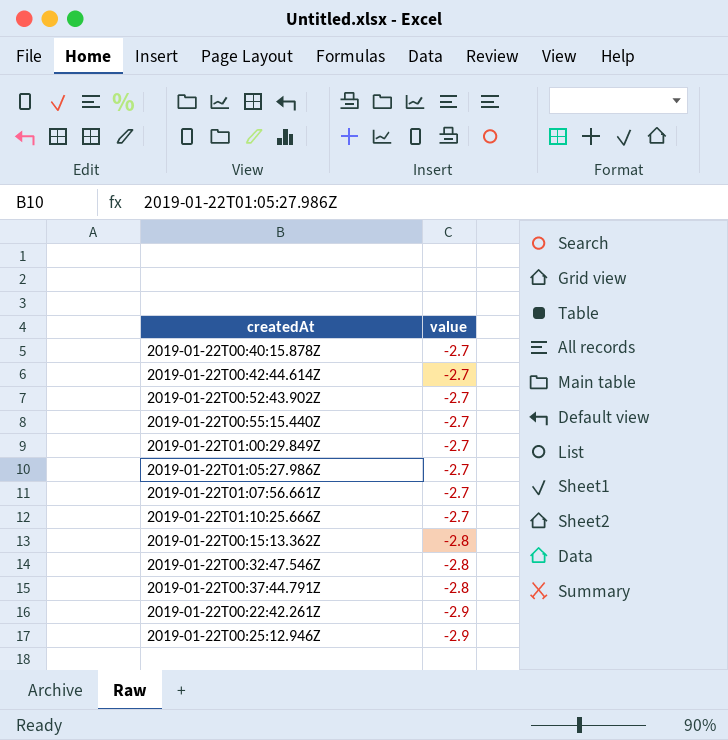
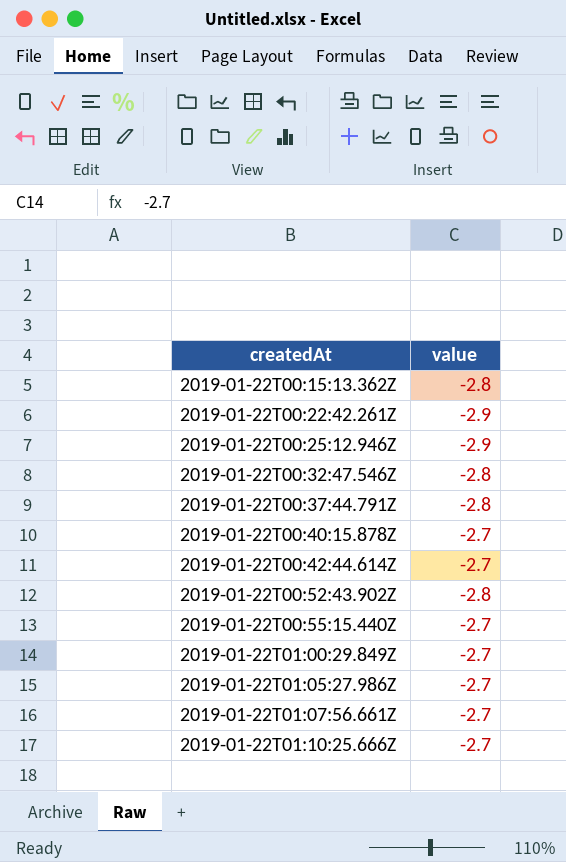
row order: value descending -> createdAt ascending
2019-01-22T00:52:43.902Z | value: -2.7 -> -2.8

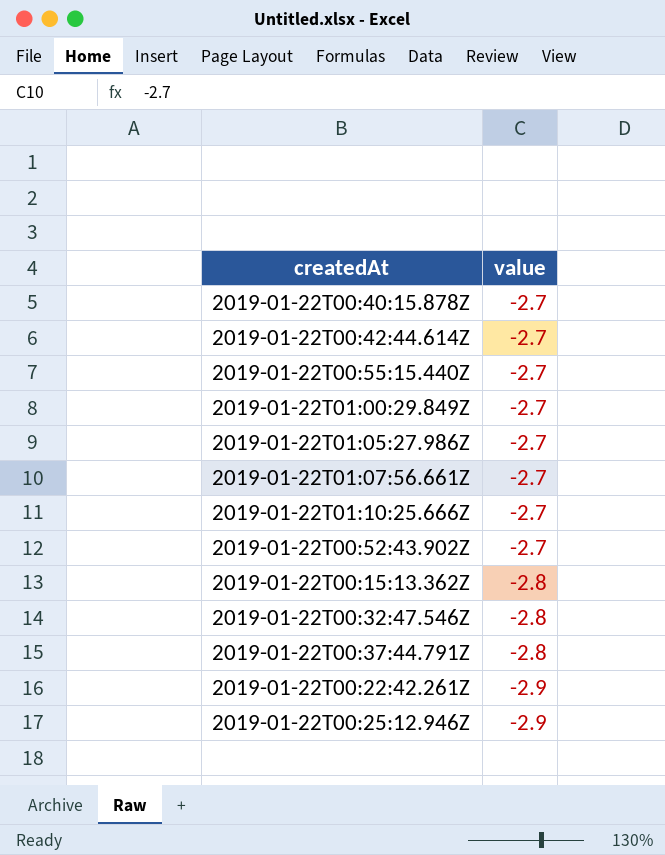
row order: createdAt ascending -> value descending
2019-01-22T00:52:43.902Z | value: -2.8 -> -2.7

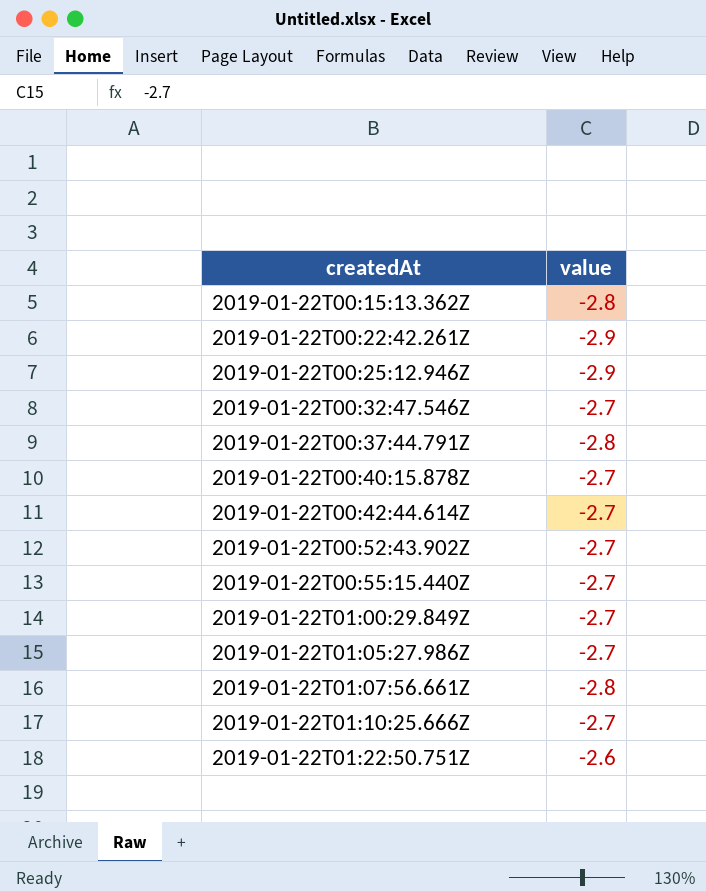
row order: value descending -> createdAt ascending
2019-01-22T00:32:47.546Z | value: -2.8 -> -2.7
2019-01-22T01:07:56.661Z | value: -2.7 -> -2.8
row 2019-01-22T01:22:50.751Z: none -> -2.6

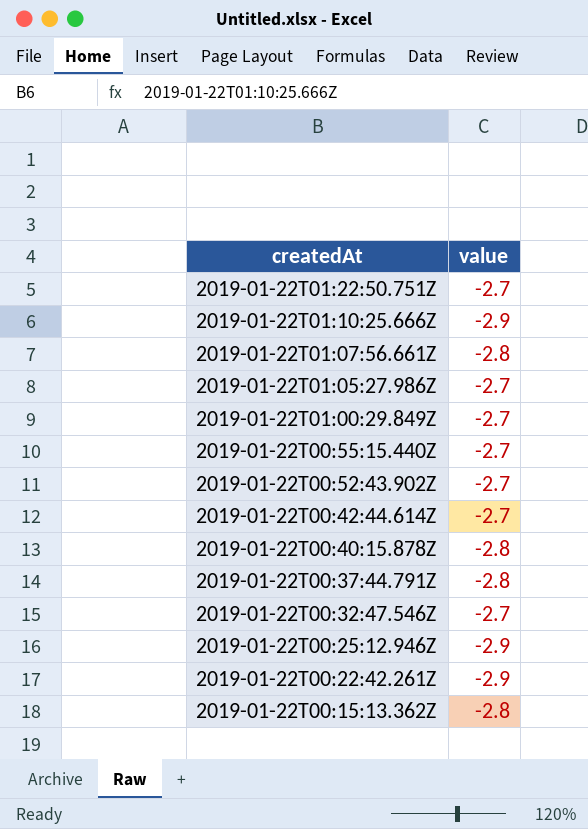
row order: createdAt ascending -> createdAt descending
2019-01-22T01:22:50.751Z | value: -2.6 -> -2.7
2019-01-22T01:10:25.666Z | value: -2.7 -> -2.9
2019-01-22T00:40:15.878Z | value: -2.7 -> -2.8

